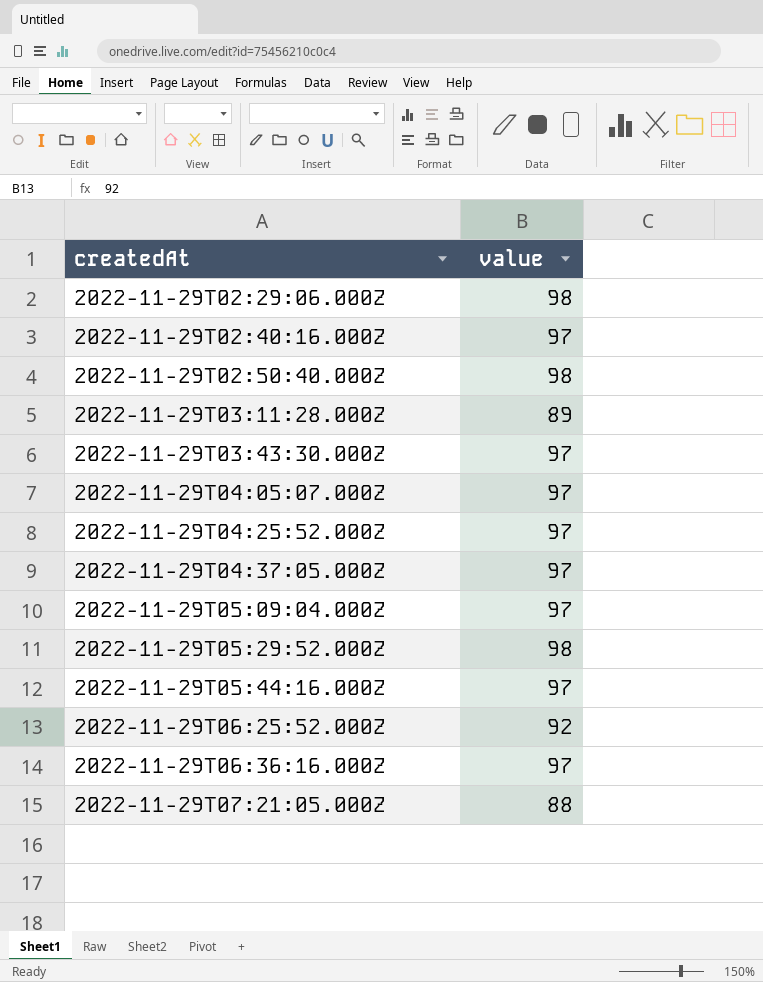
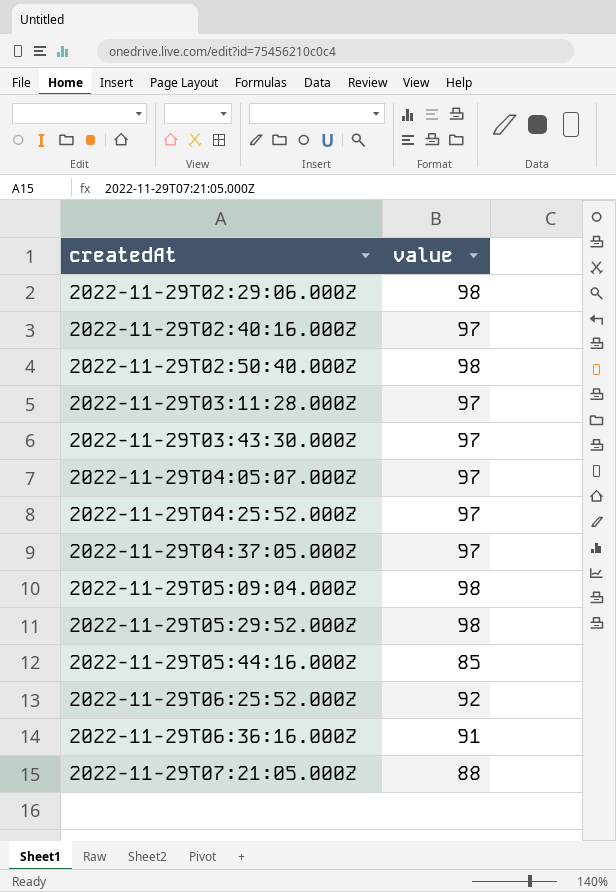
2022-11-29T03:11:28.000Z | value: 89 -> 97
2022-11-29T05:09:04.000Z | value: 97 -> 98
2022-11-29T05:44:16.000Z | value: 97 -> 85
2022-11-29T06:36:16.000Z | value: 97 -> 91

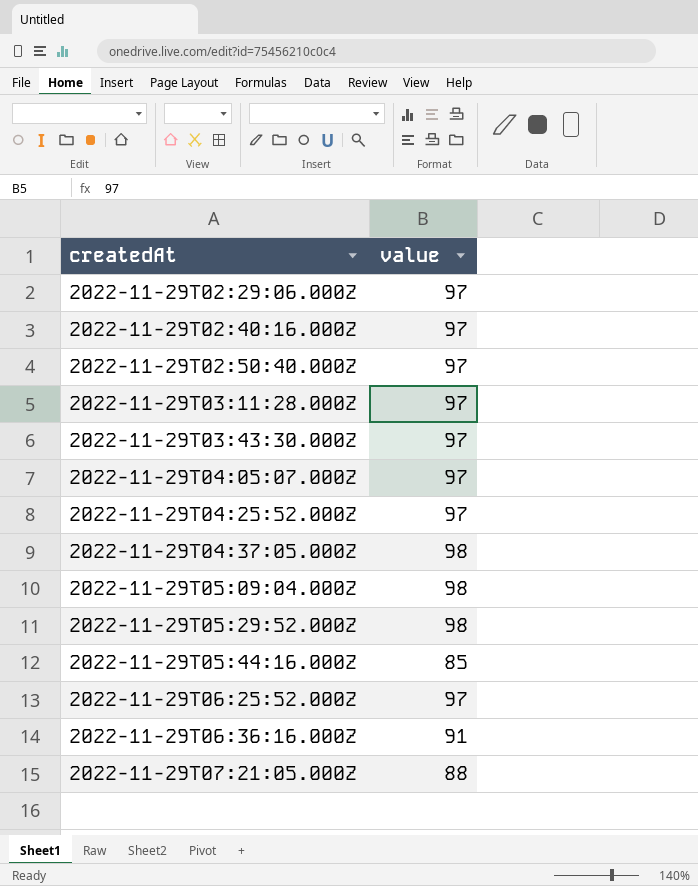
2022-11-29T02:29:06.000Z | value: 98 -> 97
2022-11-29T02:50:40.000Z | value: 98 -> 97
2022-11-29T04:37:05.000Z | value: 97 -> 98
2022-11-29T06:25:52.000Z | value: 92 -> 97

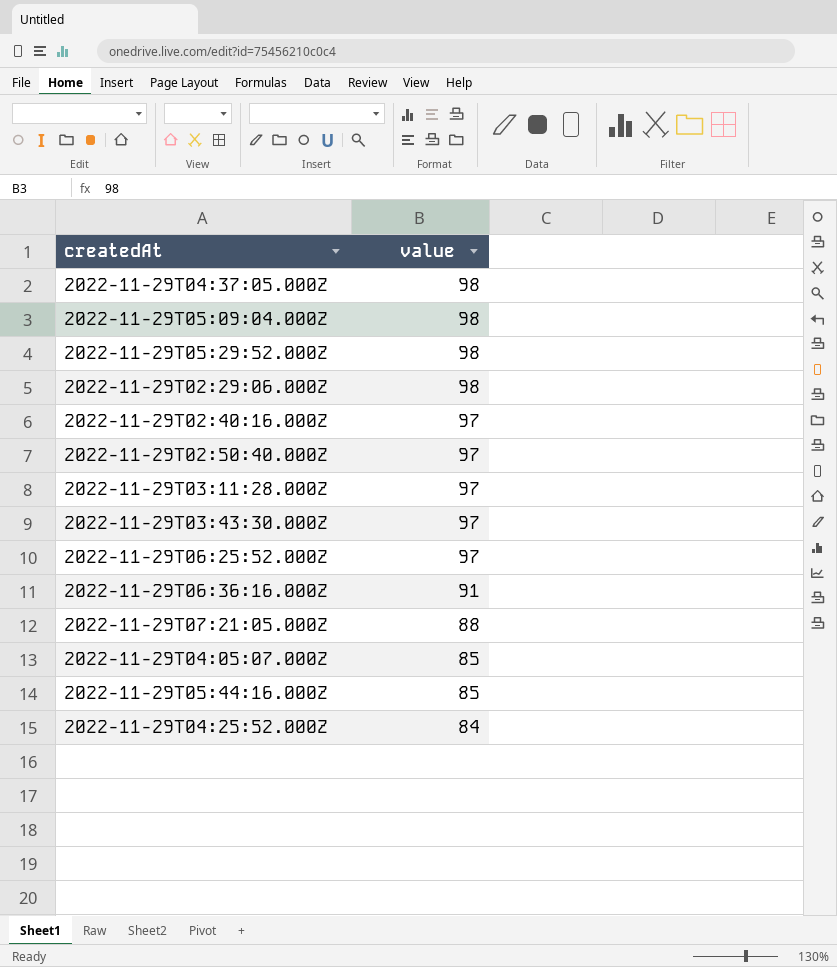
row order: createdAt ascending -> value descending
2022-11-29T02:29:06.000Z | value: 97 -> 98
2022-11-29T04:05:07.000Z | value: 97 -> 85
2022-11-29T04:25:52.000Z | value: 97 -> 84

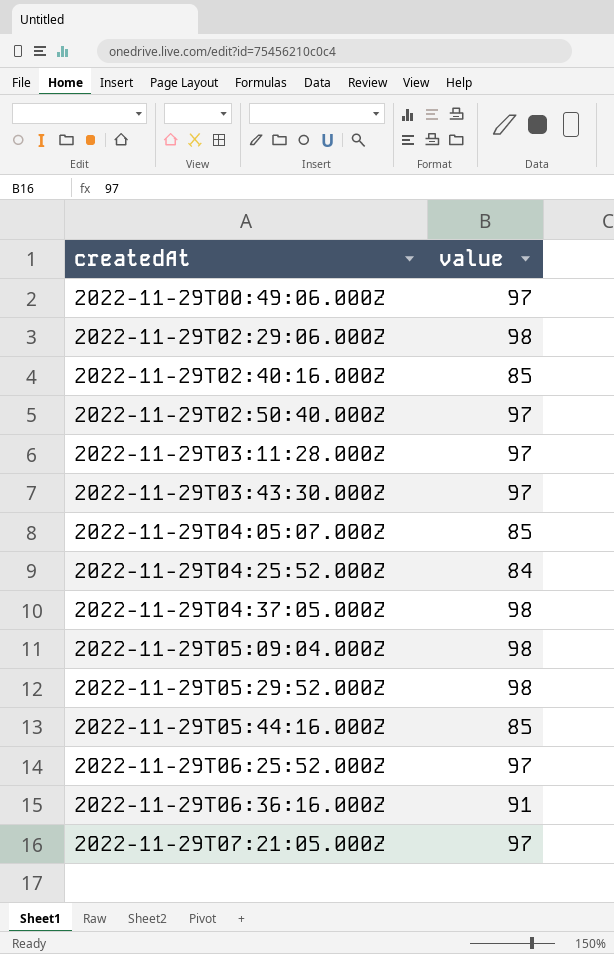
row order: value descending -> createdAt ascending
row 2022-11-29T00:49:06.000Z: none -> 97
2022-11-29T02:40:16.000Z | value: 97 -> 85
2022-11-29T07:21:05.000Z | value: 88 -> 97

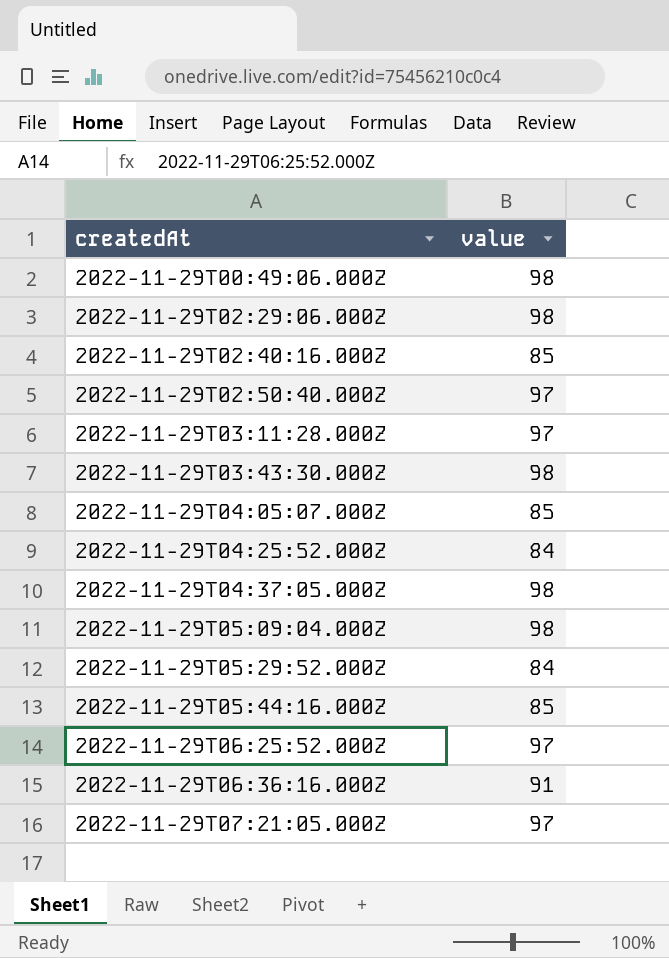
2022-11-29T00:49:06.000Z | value: 97 -> 98
2022-11-29T03:43:30.000Z | value: 97 -> 98
2022-11-29T05:29:52.000Z | value: 98 -> 84

